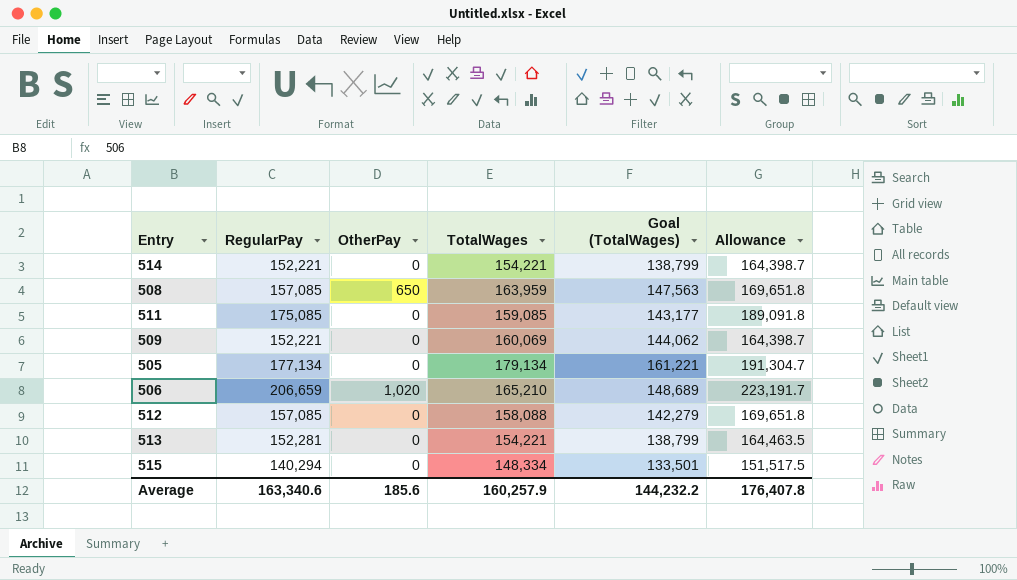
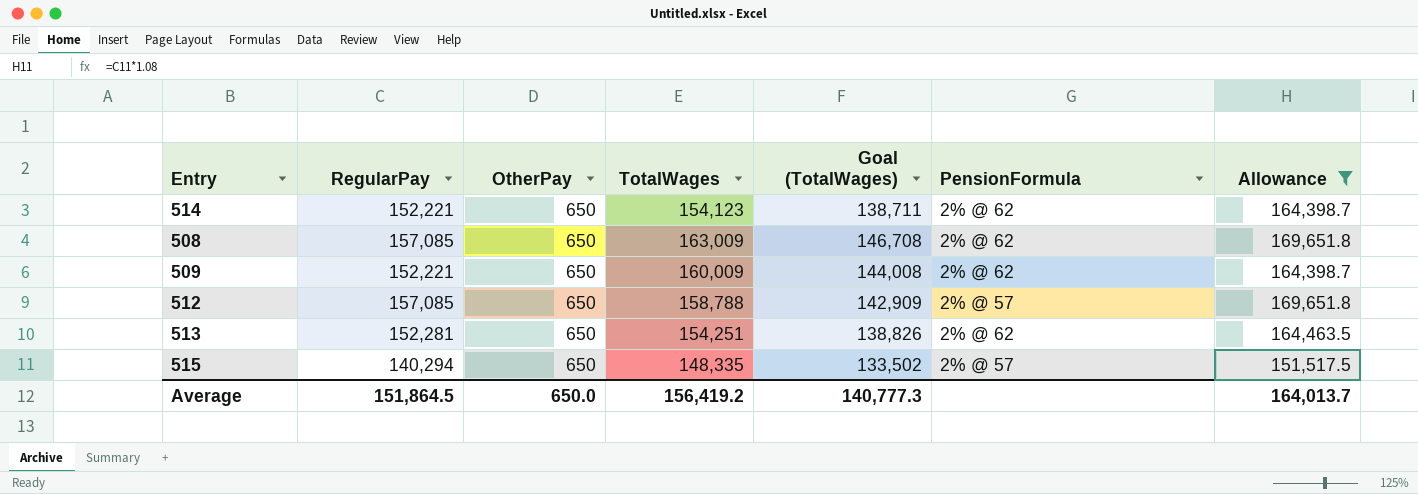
filter: none -> Allowance <= 169,651.8
column PensionFormula | position: none -> 6
514 | OtherPay: 0 -> 650
514 | TotalWages: 154,221 -> 154,123
514 | Goal (TotalWages): 138,799 -> 138,711
508 | TotalWages: 163,959 -> 163,009
508 | Goal (TotalWages): 147,563 -> 146,708
509 | OtherPay: 0 -> 650
509 | TotalWages: 160,069 -> 160,009
509 | Goal (TotalWages): 144,062 -> 144,008
512 | OtherPay: 0 -> 650
512 | TotalWages: 158,088 -> 158,788
512 | Goal (TotalWages): 142,279 -> 142,909
513 | OtherPay: 0 -> 650
513 | TotalWages: 154,221 -> 154,251
513 | Goal (TotalWages): 138,799 -> 138,826
515 | OtherPay: 0 -> 650
515 | TotalWages: 148,334 -> 148,335
515 | Goal (TotalWages): 133,501 -> 133,502
Average | RegularPay: 163,340.6 -> 151,864.5
Average | OtherPay: 185.6 -> 650.0
Average | TotalWages: 160,257.9 -> 156,419.2
Average | Goal (TotalWages): 144,232.2 -> 140,777.3
Average | Allowance: 176,407.8 -> 164,013.7

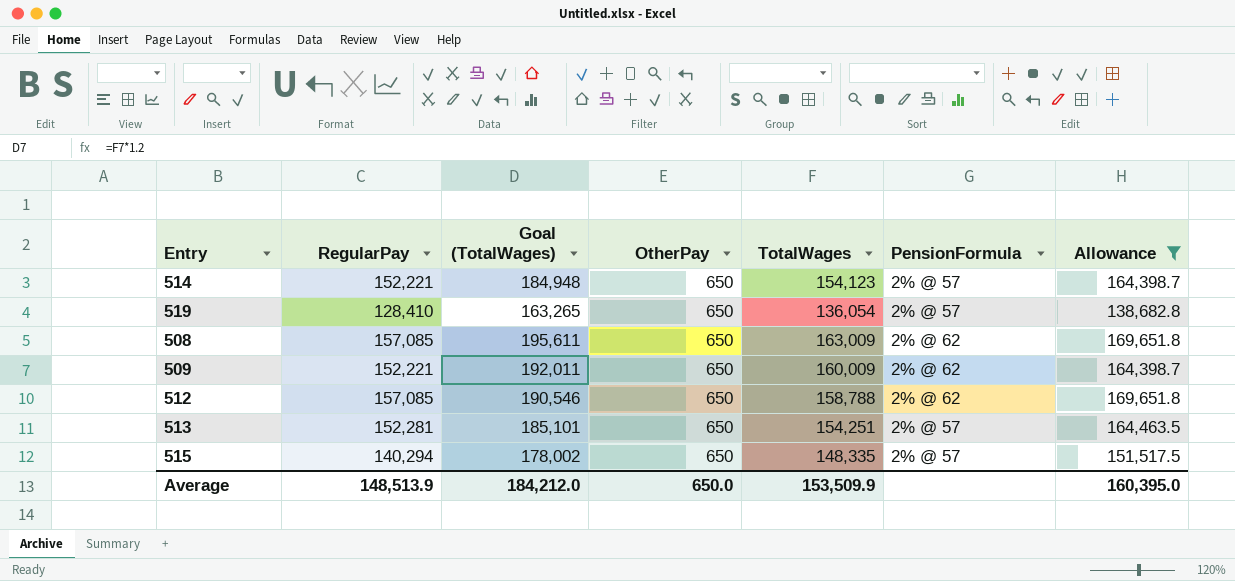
column Goal (TotalWages) | formula: [TotalWages] * 0.9 -> [TotalWages] * 1.2
column Goal (TotalWages) | position: 5 -> 3
514 | PensionFormula: 2% @ 62 -> 2% @ 57
row 519: none -> 128,410 | 163,265 | 650 | 136,054 | 2% @ 57 | 138,682.8
512 | PensionFormula: 2% @ 57 -> 2% @ 62
513 | PensionFormula: 2% @ 62 -> 2% @ 57
Average | RegularPay: 151,864.5 -> 148,513.9
Average | Goal (TotalWages): 140,777.3 -> 184,212.0
Average | TotalWages: 156,419.2 -> 153,509.9
Average | Allowance: 164,013.7 -> 160,395.0

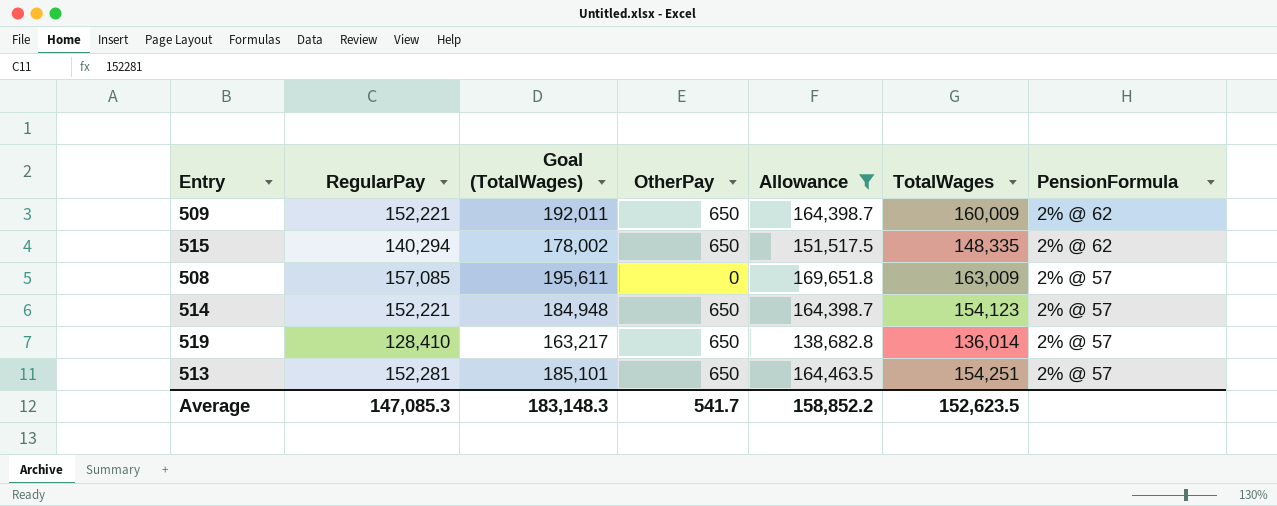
row order: none -> PensionFormula descending
column Allowance | position: 7 -> 5
row 512: 157,085 | 190,546 | 650 | 158,788 | 2% @ 62 | 169,651.8 -> none
515 | PensionFormula: 2% @ 57 -> 2% @ 62
508 | OtherPay: 650 -> 0
508 | PensionFormula: 2% @ 62 -> 2% @ 57
519 | Goal (TotalWages): 163,265 -> 163,217
519 | TotalWages: 136,054 -> 136,014
Average | RegularPay: 148,513.9 -> 147,085.3
Average | Goal (TotalWages): 184,212.0 -> 183,148.3
Average | OtherPay: 650.0 -> 541.7
Average | Allowance: 160,395.0 -> 158,852.2
Average | TotalWages: 153,509.9 -> 152,623.5

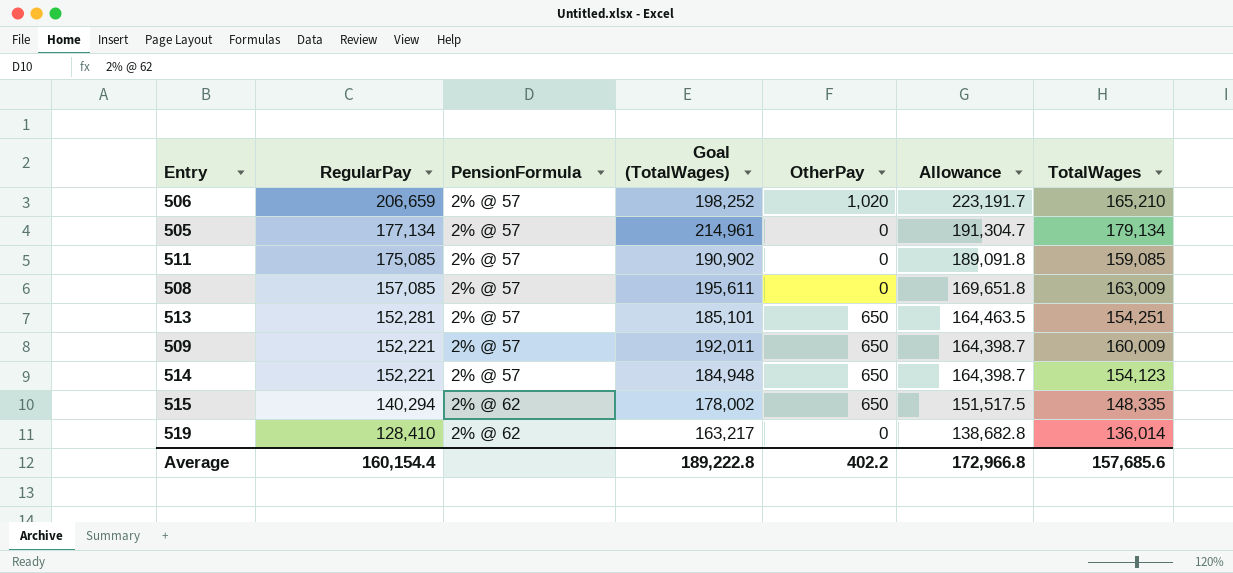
filter: Allowance <= 169,651.8 -> none
row order: PensionFormula descending -> RegularPay descending
column PensionFormula | position: 7 -> 3
509 | PensionFormula: 2% @ 62 -> 2% @ 57
519 | PensionFormula: 2% @ 57 -> 2% @ 62
519 | OtherPay: 650 -> 0
Average | RegularPay: 147,085.3 -> 160,154.4
Average | Goal (TotalWages): 183,148.3 -> 189,222.8
Average | OtherPay: 541.7 -> 402.2
Average | Allowance: 158,852.2 -> 172,966.8
Average | TotalWages: 152,623.5 -> 157,685.6

